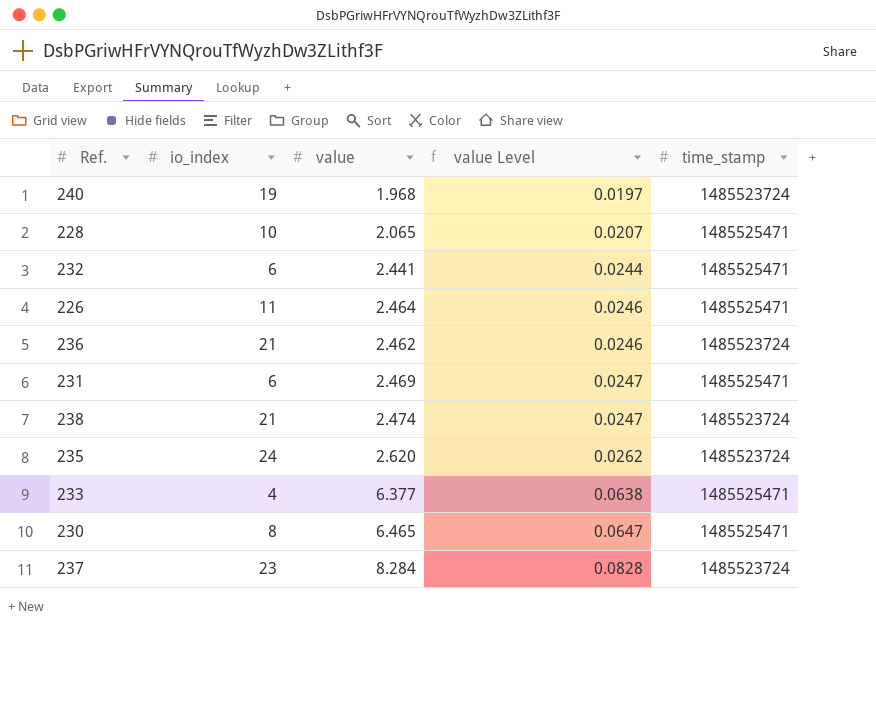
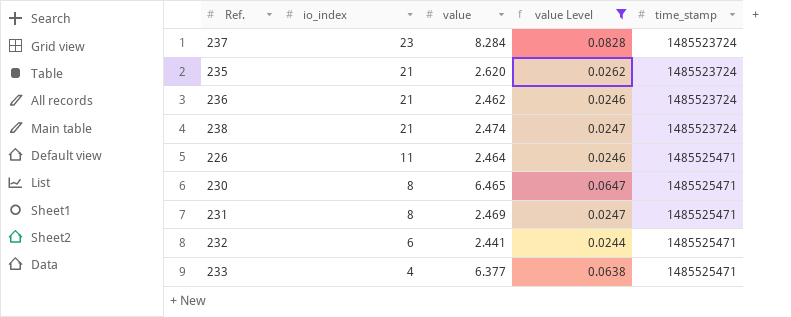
filter: none -> value Level >= 0.0244
row order: value Level ascending -> io_index descending
235 | io_index: 24 -> 21
231 | io_index: 6 -> 8

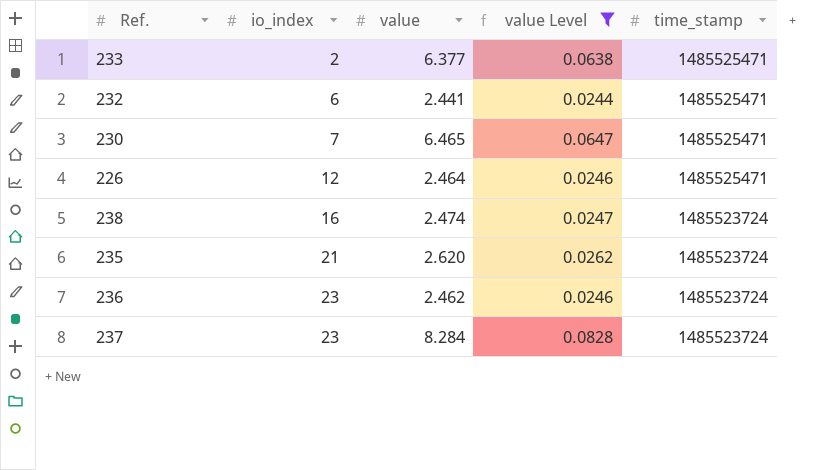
row order: io_index descending -> io_index ascending
row 231: 8 | 2.469 | 0.0247 | 1485525471 -> none
233 | io_index: 4 -> 2
230 | io_index: 8 -> 7
226 | io_index: 11 -> 12
238 | io_index: 21 -> 16
236 | io_index: 21 -> 23

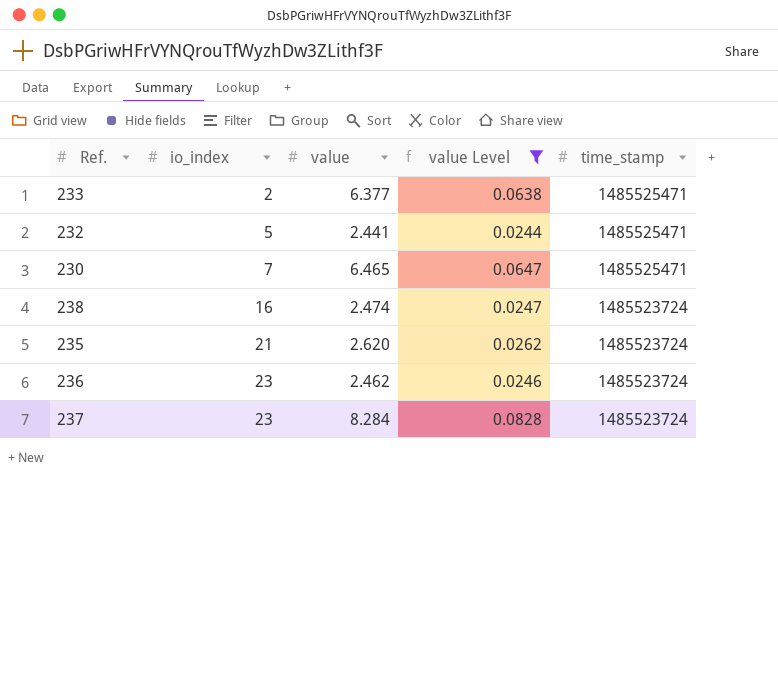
row 226: 12 | 2.464 | 0.0246 | 1485525471 -> none
232 | io_index: 6 -> 5

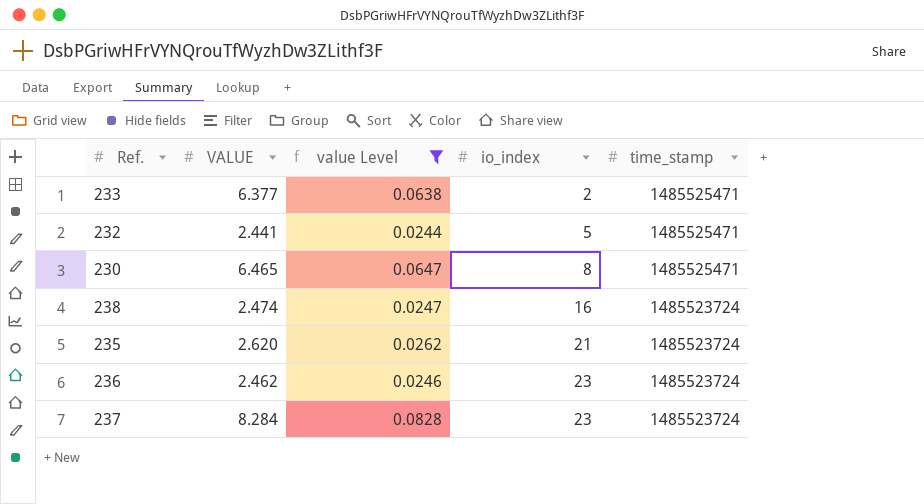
column name: value -> VALUE
column io_index | position: 2 -> 4
230 | io_index: 7 -> 8

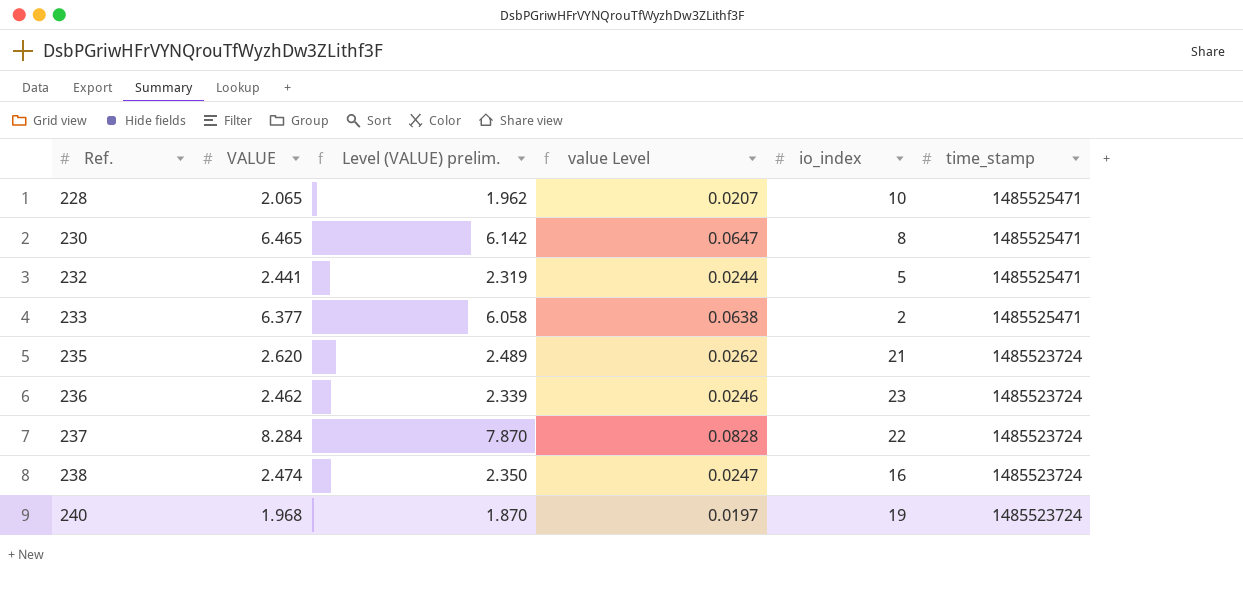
filter: value Level >= 0.0244 -> none
row order: io_index ascending -> Ref. ascending
column Level (VALUE) prelim. | formula: none -> [VALUE] * 0.95
237 | io_index: 23 -> 22

